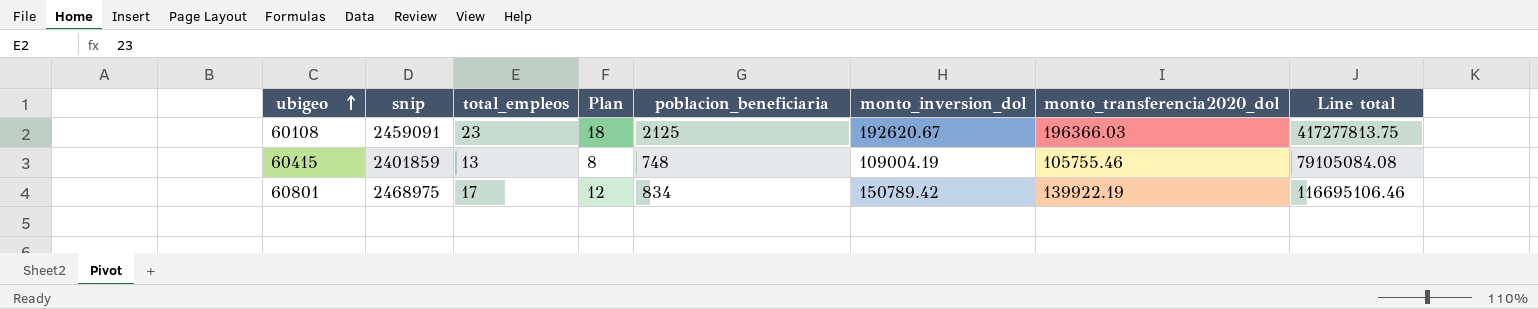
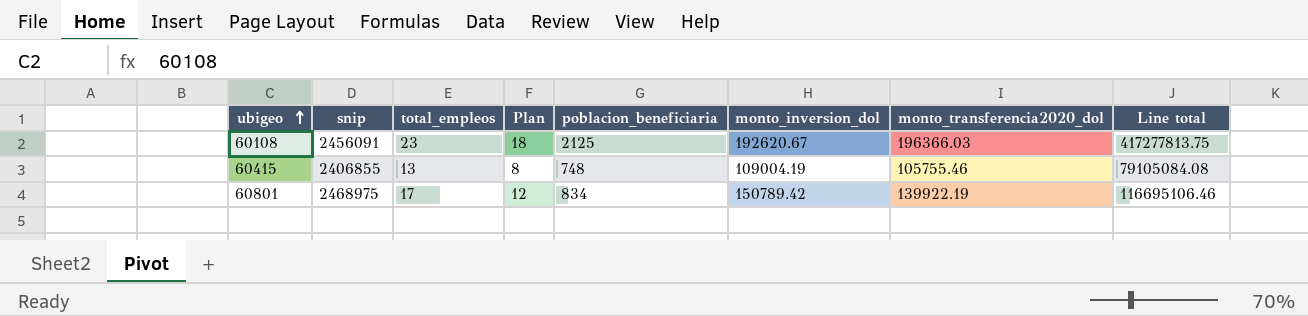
60108 | snip: 2459091 -> 2456091
60415 | snip: 2401859 -> 2406855

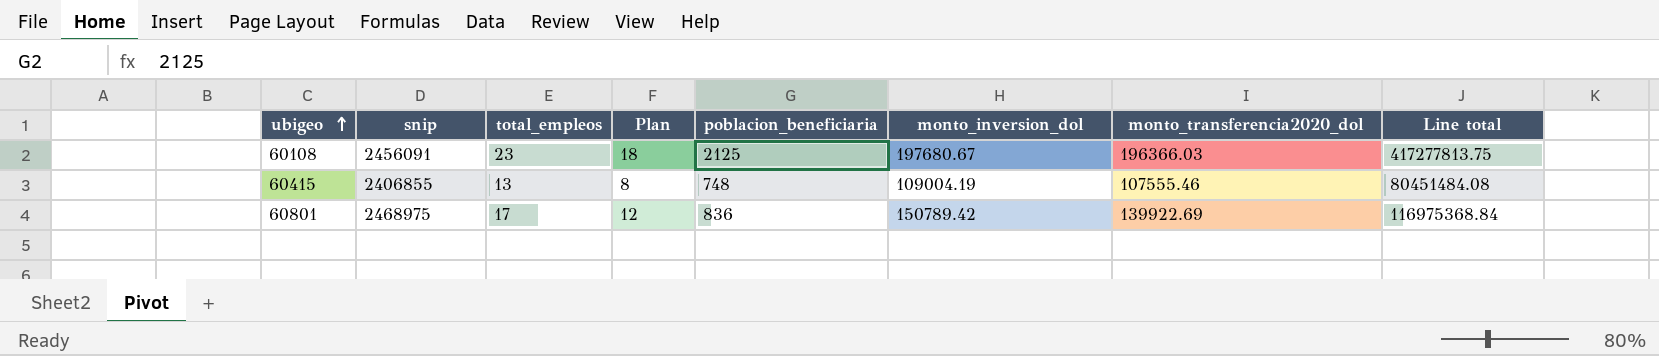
60108 | monto_inversion_dol: 192620.67 -> 197680.67
60415 | monto_transferencia2020_dol: 105755.46 -> 107555.46
60415 | Line total: 79105084.08 -> 80451484.08
60801 | poblacion_beneficiaria: 834 -> 836
60801 | monto_transferencia2020_dol: 139922.19 -> 139922.69
60801 | Line total: 116695106.46 -> 116975368.84

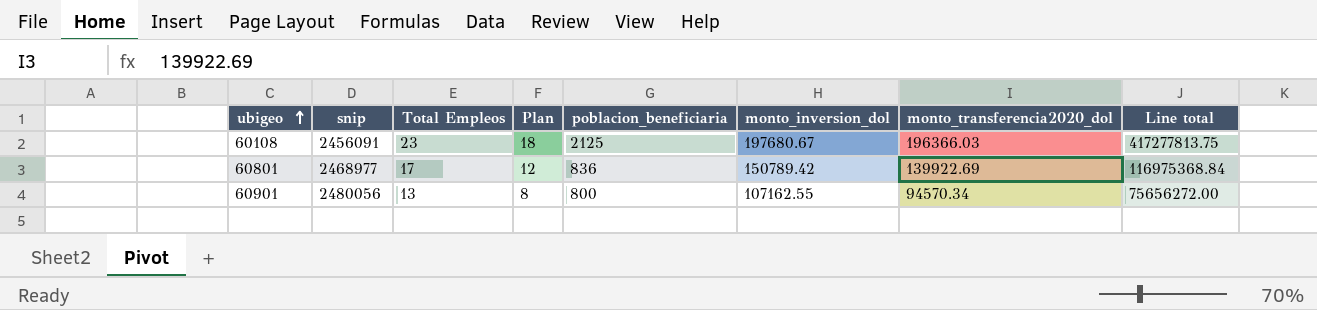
column name: total_empleos -> Total Empleos
row 60415: 2406855 | 13 | 8 | 748 | 109004.19 | 107555.46 | 80451484.08 -> none
60801 | snip: 2468975 -> 2468977
row 60901: none -> 2480056 | 13 | 8 | 800 | 107162.55 | 94570.34 | 75656272.00

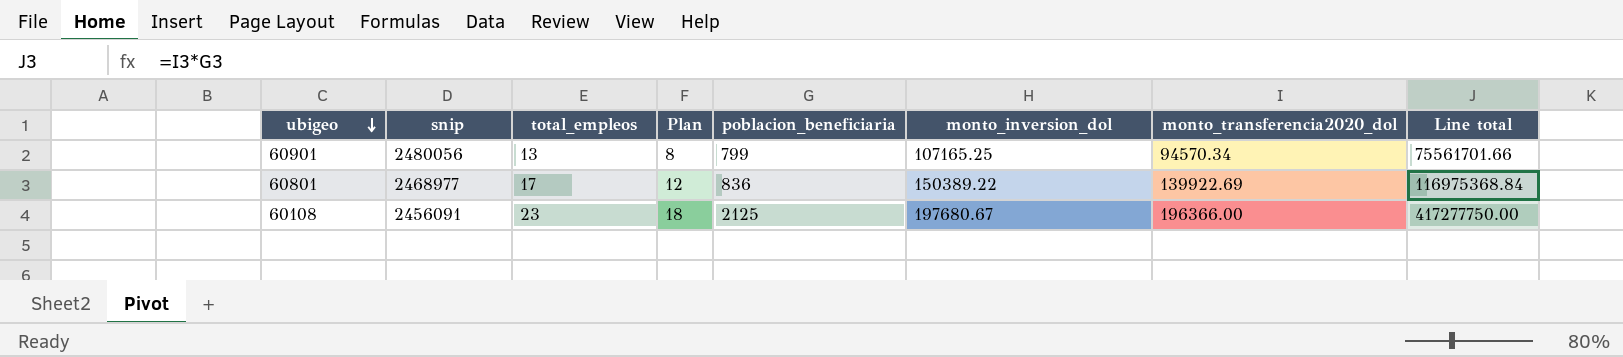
row order: ubigeo ascending -> ubigeo descending
column name: Total Empleos -> total_empleos
60901 | poblacion_beneficiaria: 800 -> 799
60901 | monto_inversion_dol: 107162.55 -> 107165.25
60901 | Line total: 75656272.00 -> 75561701.66
60801 | monto_inversion_dol: 150789.42 -> 150389.22
60108 | monto_transferencia2020_dol: 196366.03 -> 196366.00
60108 | Line total: 417277813.75 -> 417277750.00

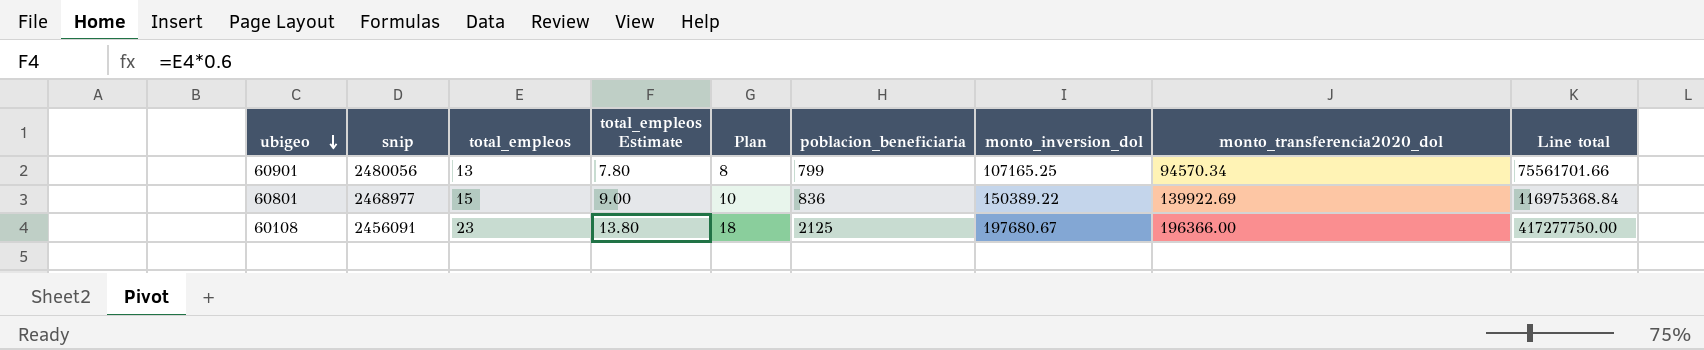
column total_empleos Estimate | formula: none -> [total_empleos] * 0.6
60801 | total_empleos: 17 -> 15
60801 | Plan: 12 -> 10

